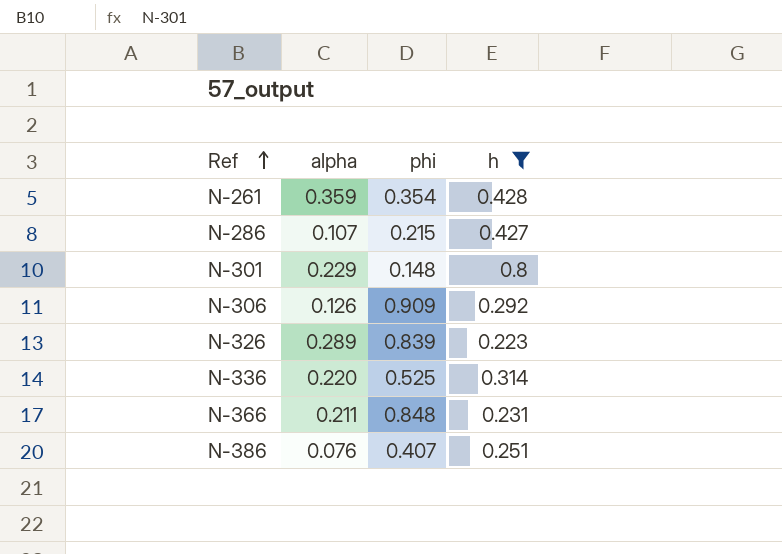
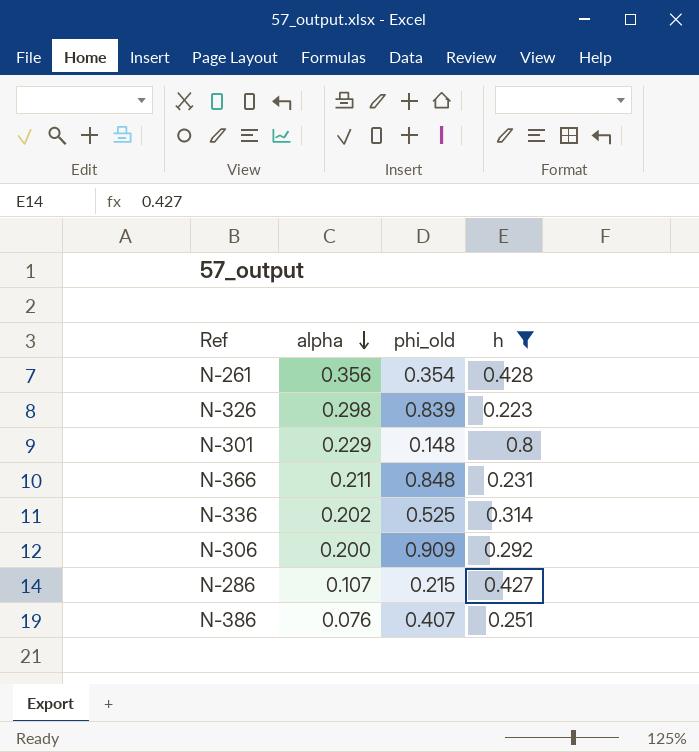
row order: Ref ascending -> alpha descending
column name: phi -> phi_old
N-261 | alpha: 0.359 -> 0.356
N-326 | alpha: 0.289 -> 0.298
N-336 | alpha: 0.220 -> 0.202
N-306 | alpha: 0.126 -> 0.200

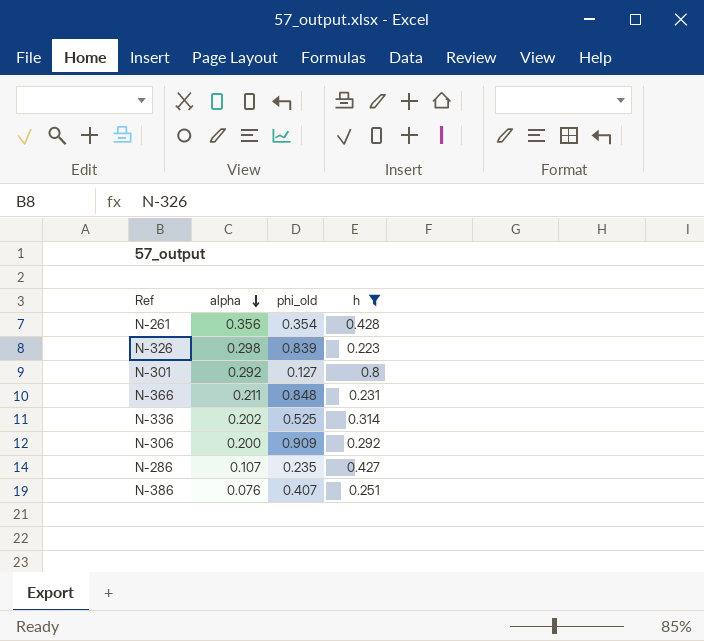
N-301 | alpha: 0.229 -> 0.292
N-301 | phi_old: 0.148 -> 0.127
N-286 | phi_old: 0.215 -> 0.235

